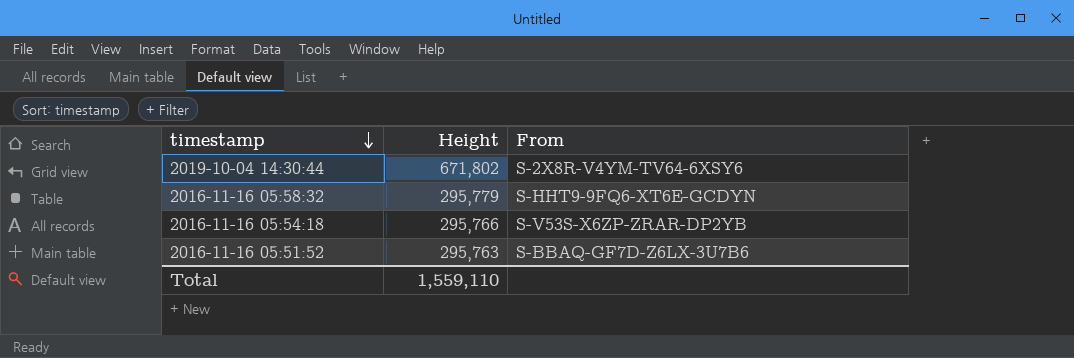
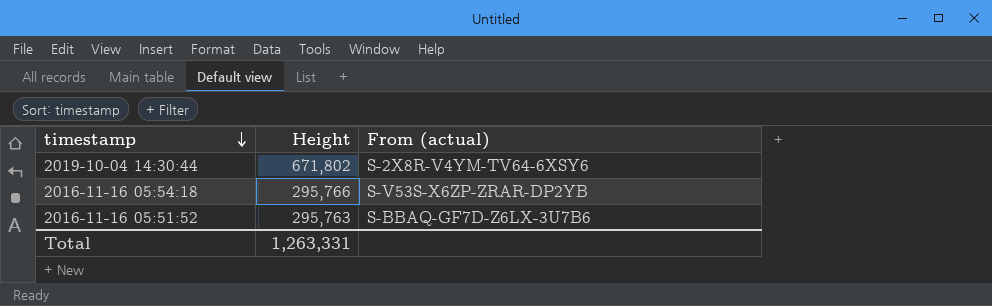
column name: From -> From (actual)
row 2016-11-16 05:58:32: 295,779 | S-HHT9-9FQ6-XT6E-GCDYN -> none
Total | Height: 1,559,110 -> 1,263,331

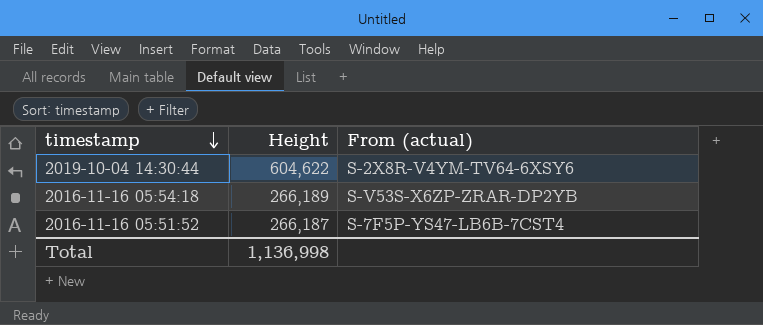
2019-10-04 14:30:44 | Height: 671,802 -> 604,622
2016-11-16 05:54:18 | Height: 295,766 -> 266,189
2016-11-16 05:51:52 | Height: 295,763 -> 266,187
2016-11-16 05:51:52 | From (actual): S-BBAQ-GF7D-Z6LX-3U7B6 -> S-7F5P-YS47-LB6B-7CST4
Total | Height: 1,263,331 -> 1,136,998

